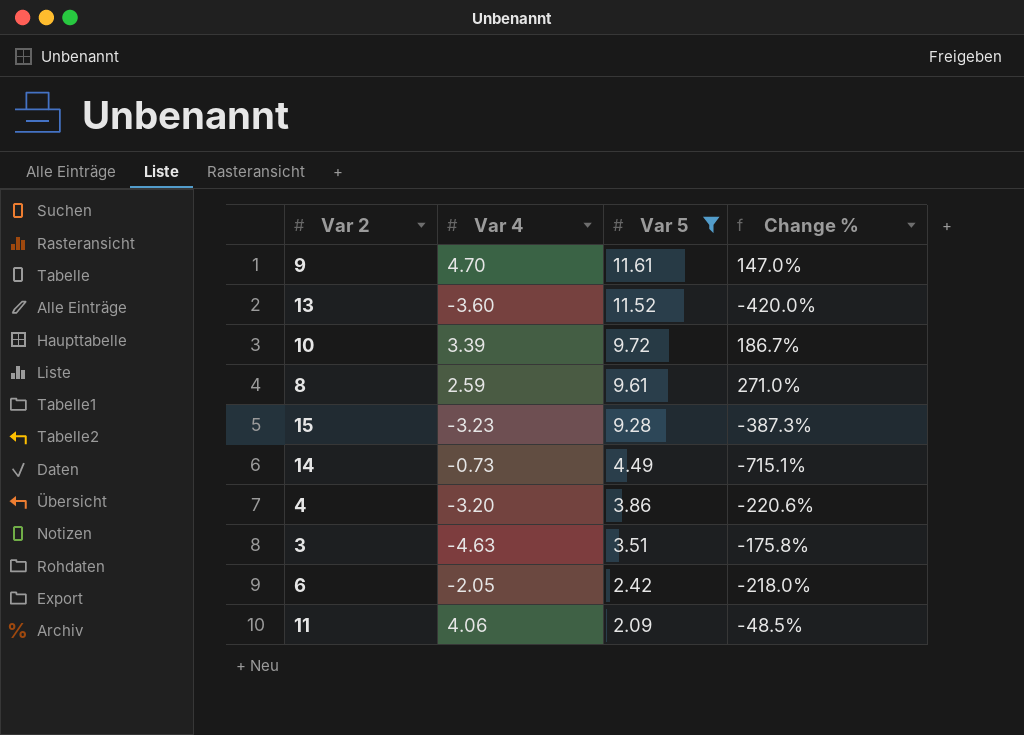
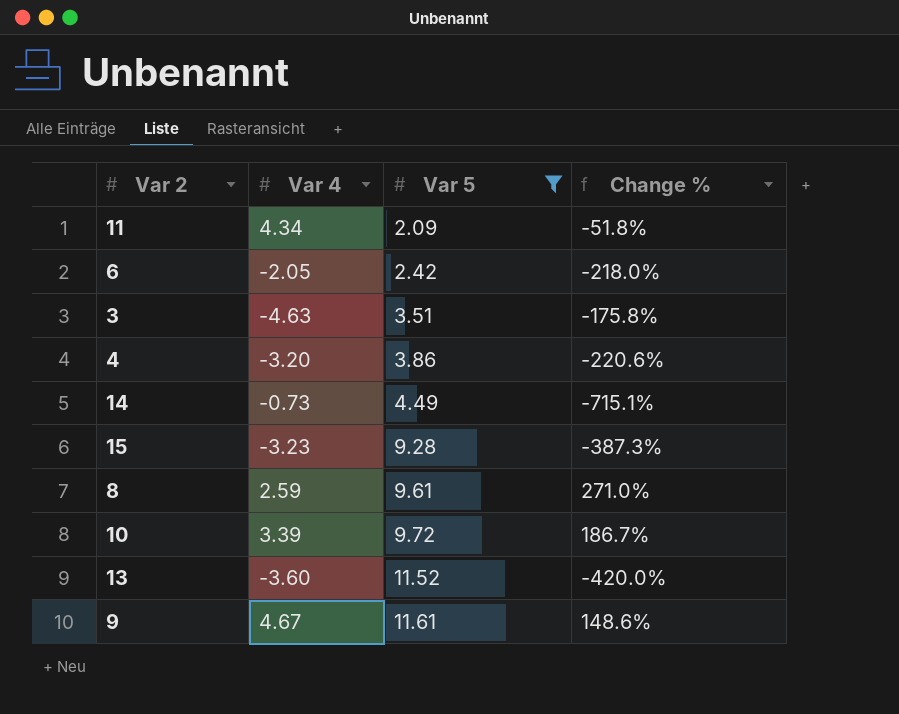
row order: Var 5 descending -> Var 5 ascending
11 | Var 4: 4.06 -> 4.34
11 | Change %: -48.5% -> -51.8%
9 | Var 4: 4.70 -> 4.67
9 | Change %: 147.0% -> 148.6%

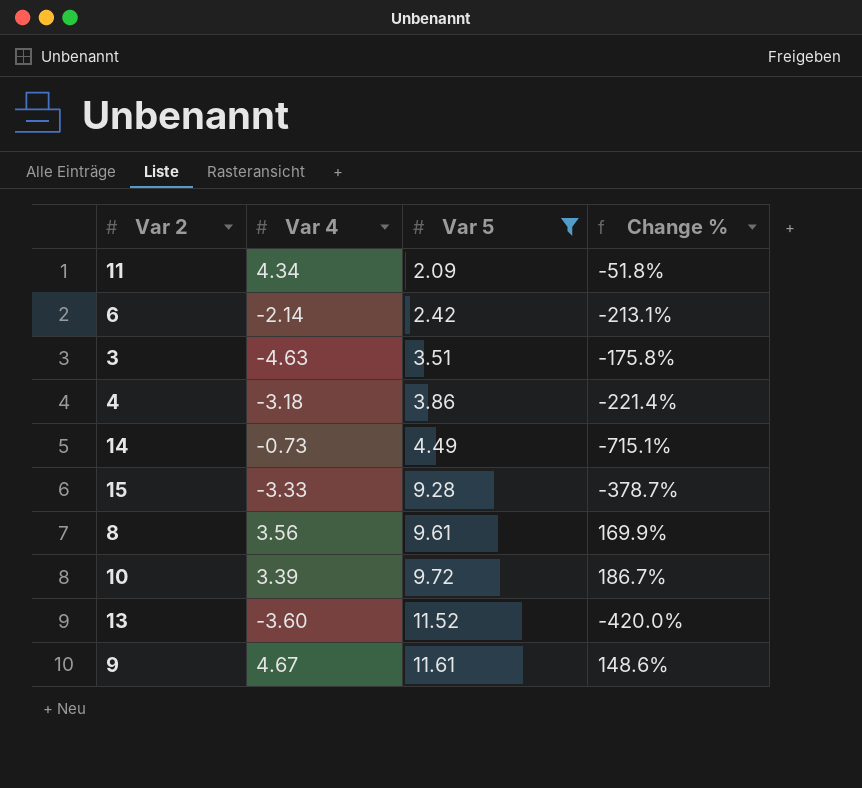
6 | Var 4: -2.05 -> -2.14
6 | Change %: -218.0% -> -213.1%
4 | Var 4: -3.20 -> -3.18
4 | Change %: -220.6% -> -221.4%
15 | Var 4: -3.23 -> -3.33
15 | Change %: -387.3% -> -378.7%
8 | Var 4: 2.59 -> 3.56
8 | Change %: 271.0% -> 169.9%

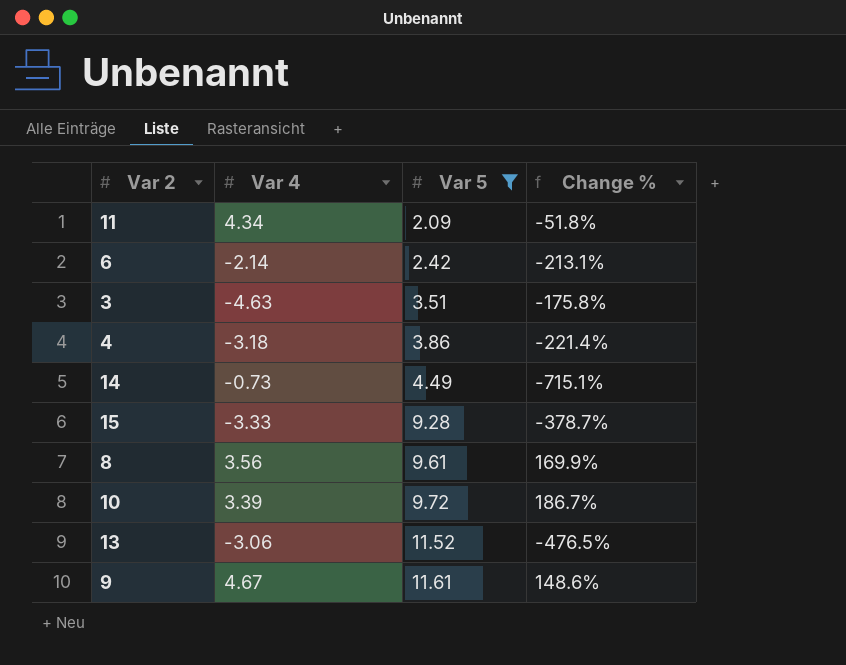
13 | Var 4: -3.60 -> -3.06
13 | Change %: -420.0% -> -476.5%

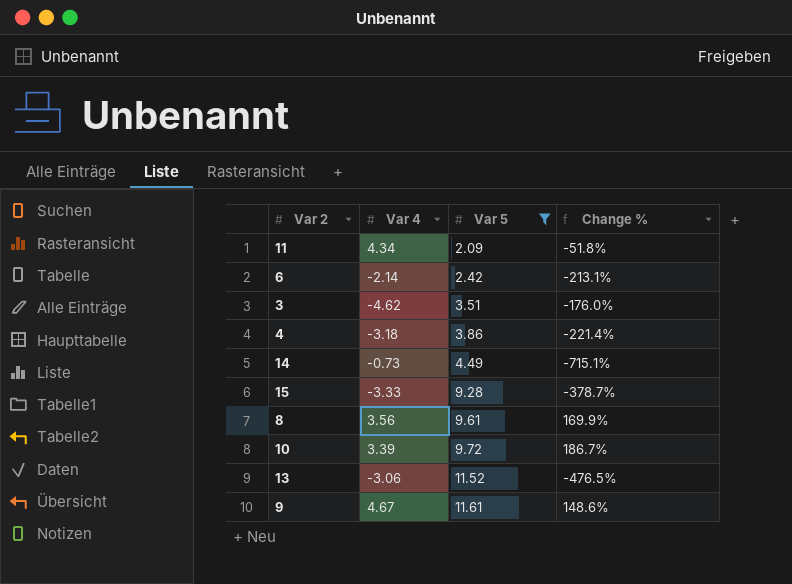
3 | Var 4: -4.63 -> -4.62
3 | Change %: -175.8% -> -176.0%

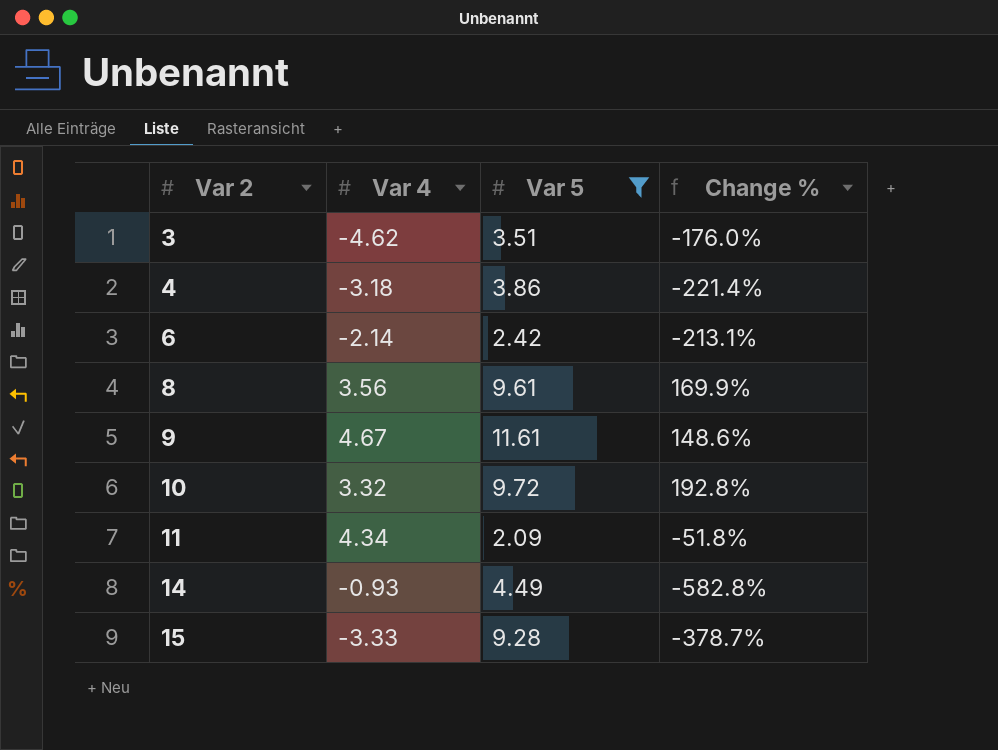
row order: Var 5 ascending -> Var 2 ascending
row 13: -3.06 | 11.52 | -476.5% -> none
10 | Var 4: 3.39 -> 3.32
10 | Change %: 186.7% -> 192.8%
14 | Var 4: -0.73 -> -0.93
14 | Change %: -715.1% -> -582.8%

